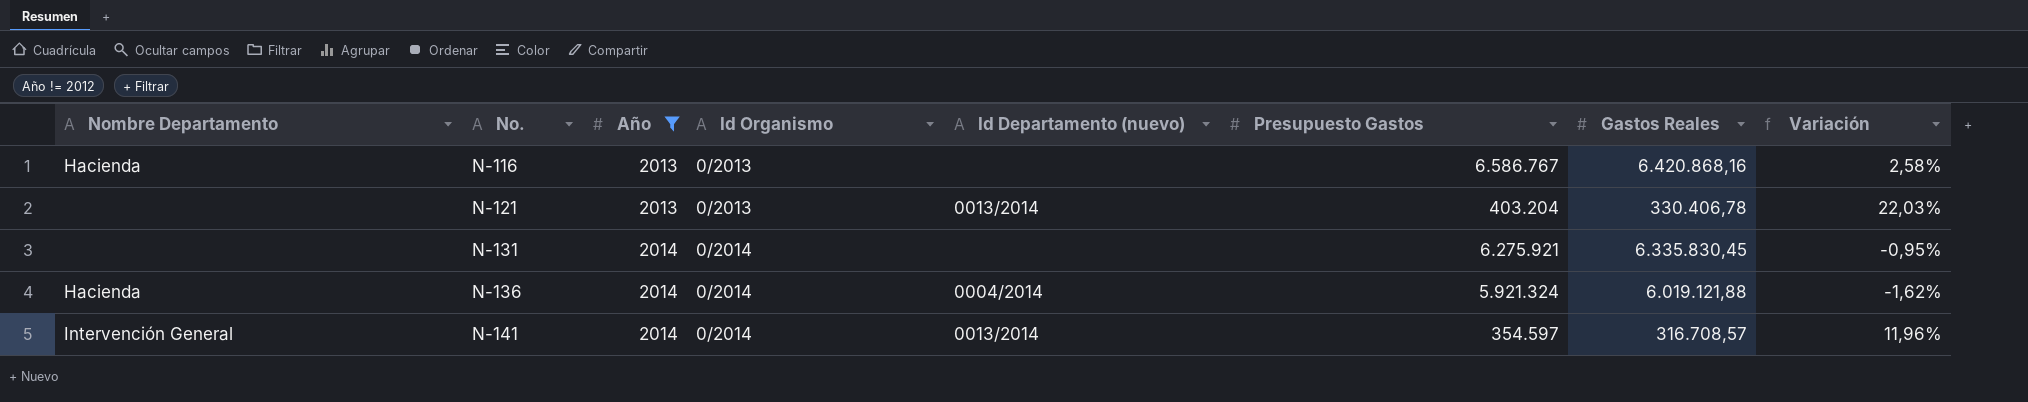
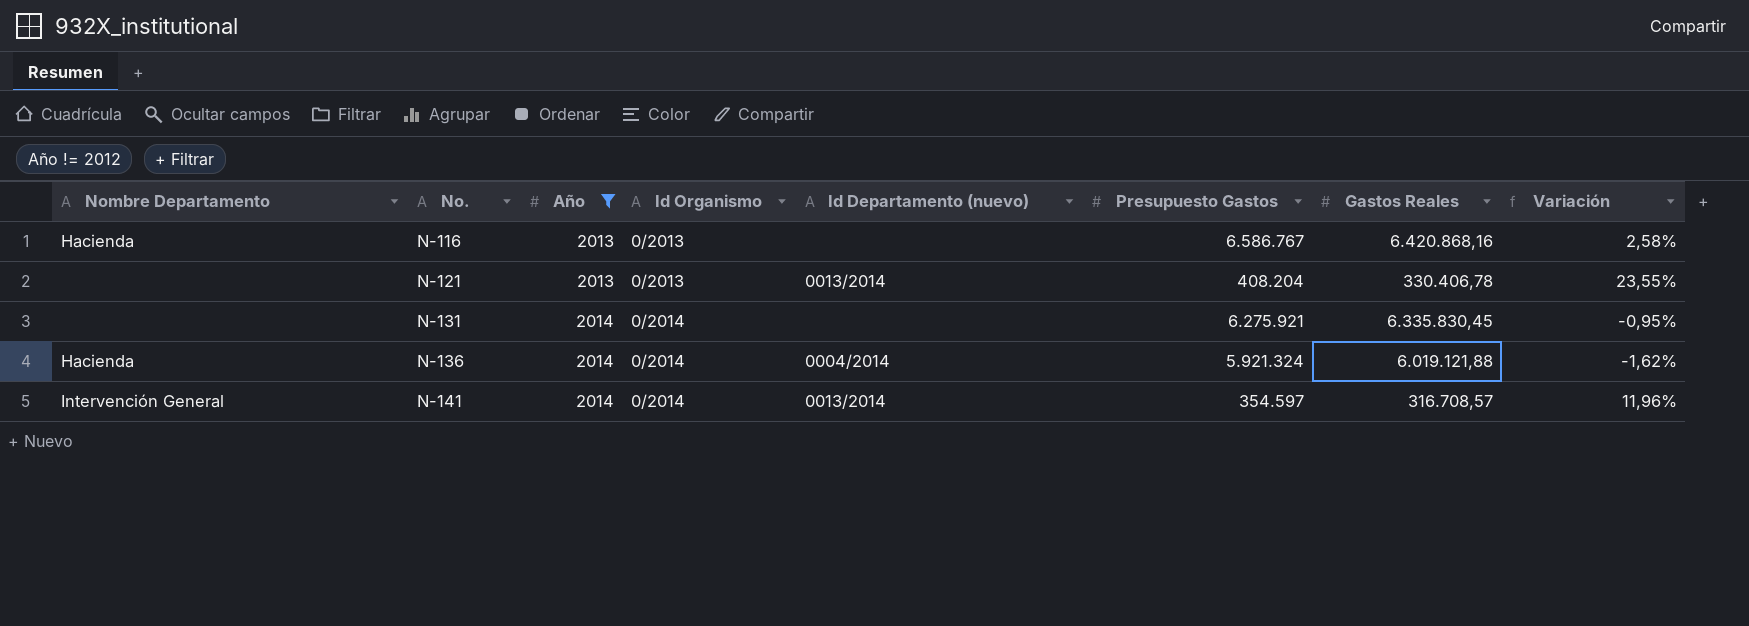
N-121 | Presupuesto Gastos: 403.204 -> 408.204
N-121 | Variación: 22,03% -> 23,55%

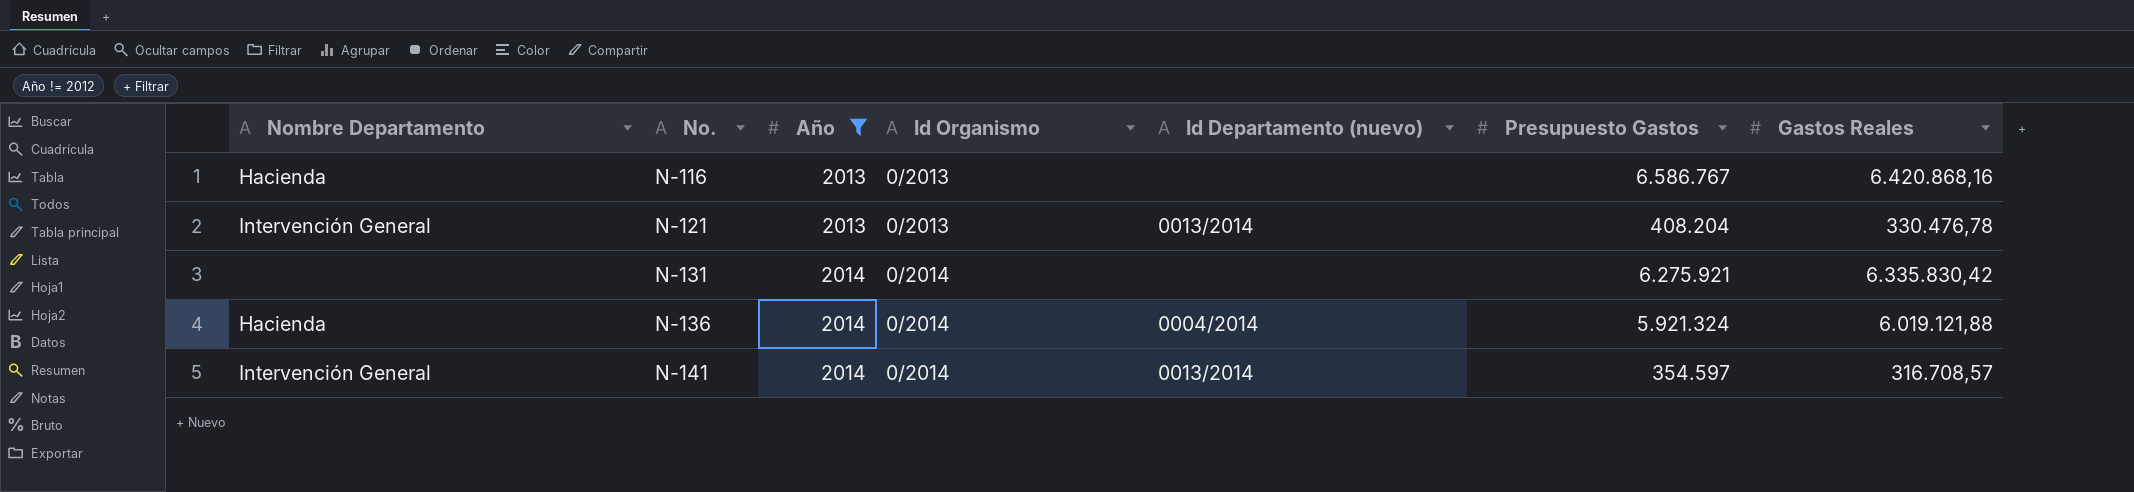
column Variación | formula: ([Presupuesto Gastos] - [Gastos Reales]) / [Gastos Reales] -> none
N-121 | Nombre Departamento: none -> Intervención General
N-121 | Gastos Reales: 330.406,78 -> 330.476,78
N-131 | Gastos Reales: 6.335.830,45 -> 6.335.830,42

